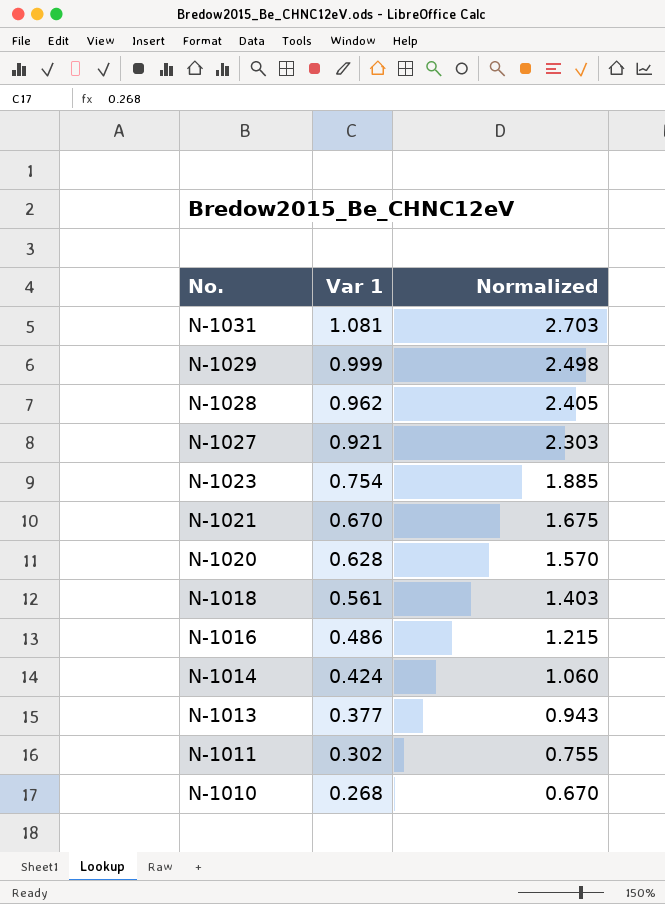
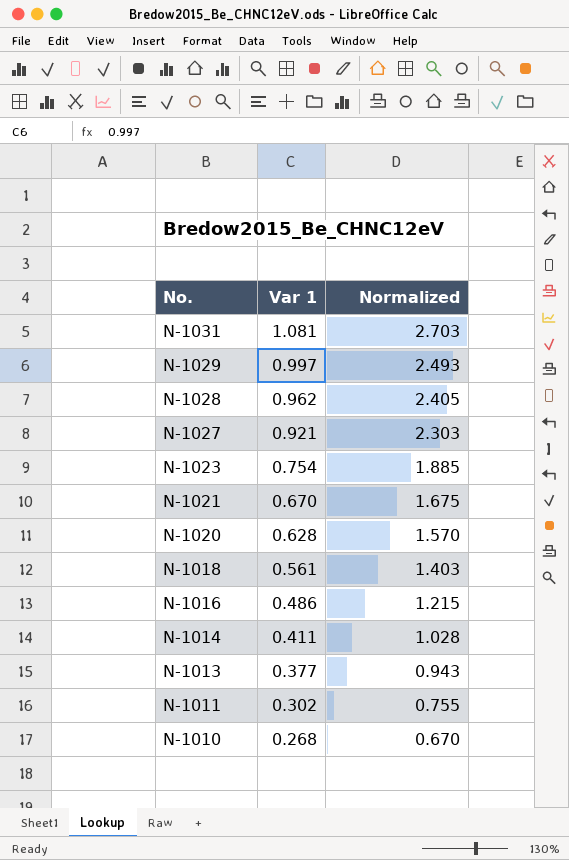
N-1029 | Var 1: 0.999 -> 0.997
N-1029 | Normalized: 2.498 -> 2.493
N-1014 | Var 1: 0.424 -> 0.411
N-1014 | Normalized: 1.060 -> 1.028

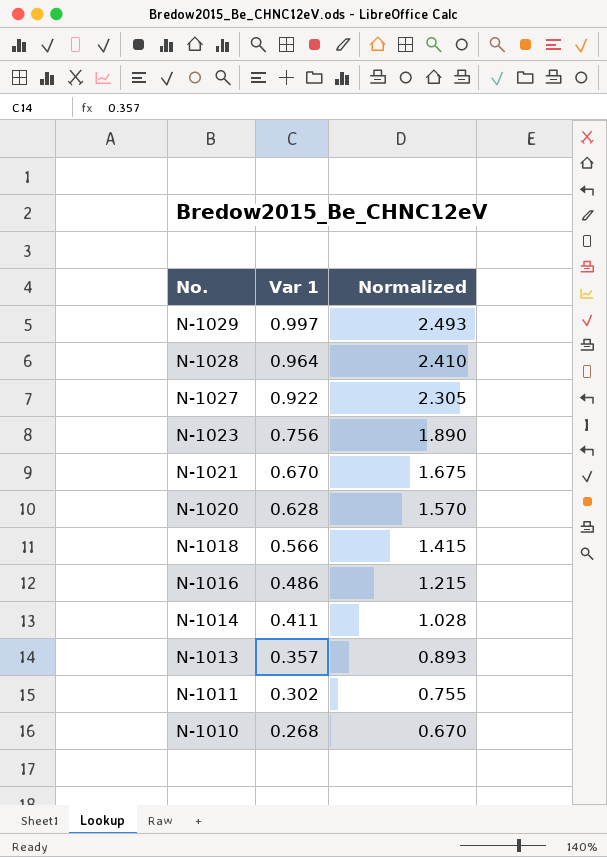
row N-1031: 1.081 | 2.703 -> none
N-1028 | Var 1: 0.962 -> 0.964
N-1028 | Normalized: 2.405 -> 2.410
N-1027 | Var 1: 0.921 -> 0.922
N-1027 | Normalized: 2.303 -> 2.305
N-1023 | Var 1: 0.754 -> 0.756
N-1023 | Normalized: 1.885 -> 1.890
N-1018 | Var 1: 0.561 -> 0.566
N-1018 | Normalized: 1.403 -> 1.415
N-1013 | Var 1: 0.377 -> 0.357
N-1013 | Normalized: 0.943 -> 0.893

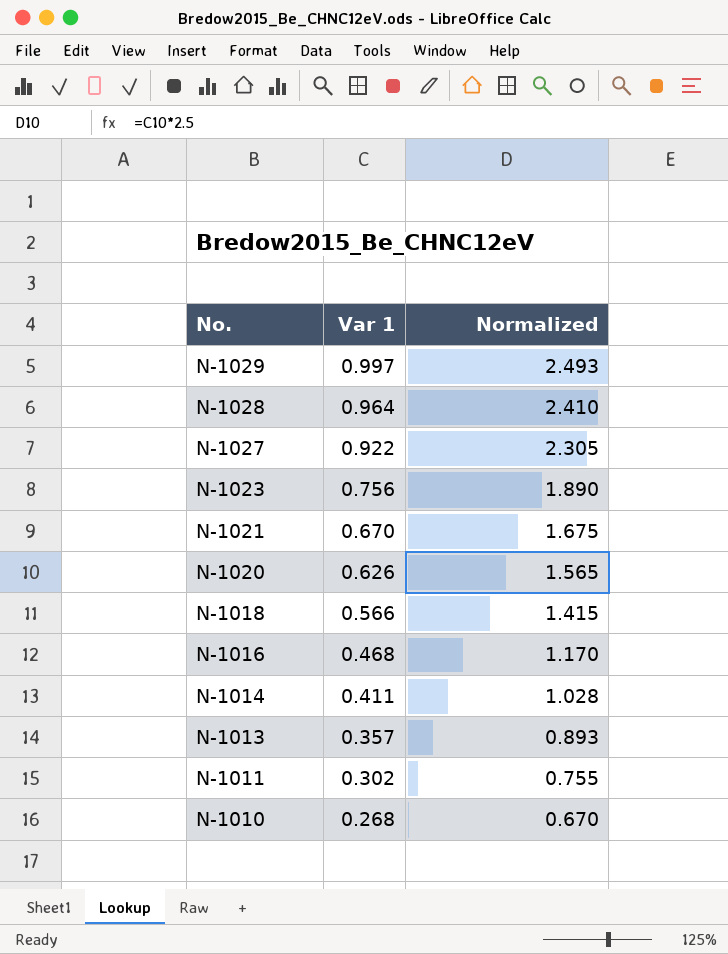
N-1020 | Var 1: 0.628 -> 0.626
N-1020 | Normalized: 1.570 -> 1.565
N-1016 | Var 1: 0.486 -> 0.468
N-1016 | Normalized: 1.215 -> 1.170

